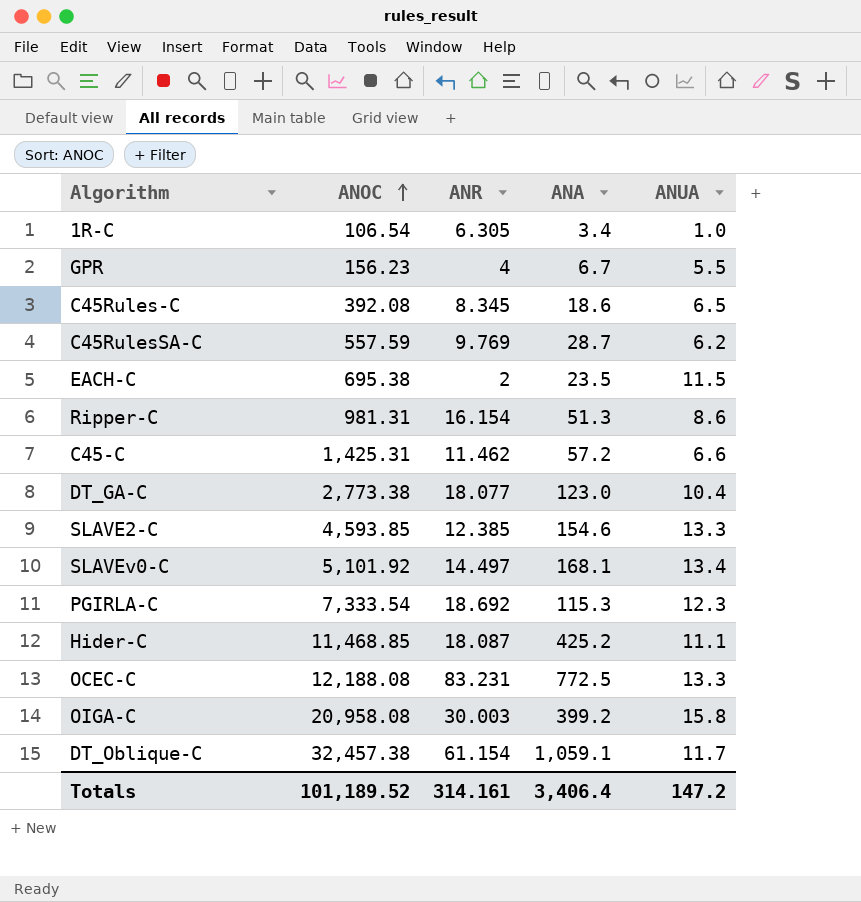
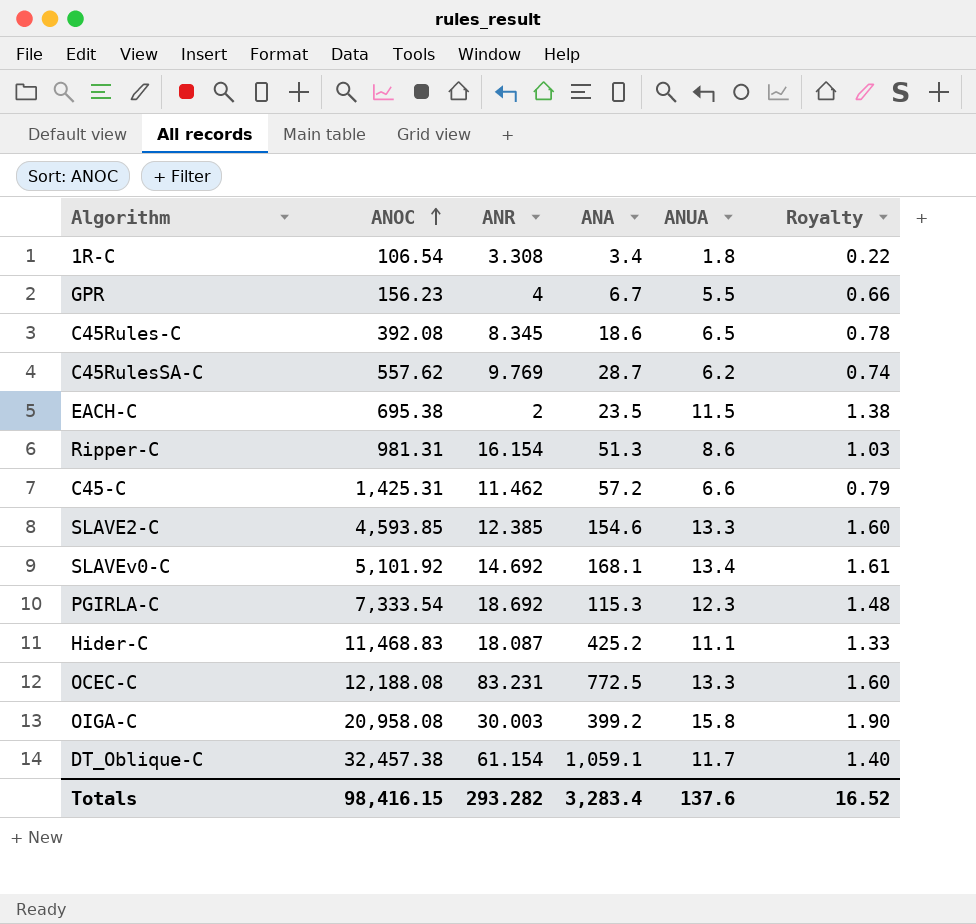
column Royalty | formula: none -> [ANUA] * 0.12
row DT_GA-C: 2,773.38 | 18.077 | 123.0 | 10.4 -> none
1R-C | ANR: 6.305 -> 3.308
1R-C | ANUA: 1.0 -> 1.8
C45RulesSA-C | ANOC: 557.59 -> 557.62
SLAVEv0-C | ANR: 14.497 -> 14.692
Hider-C | ANOC: 11,468.85 -> 11,468.83
Totals | ANOC: 101,189.52 -> 98,416.15
Totals | ANR: 314.161 -> 293.282
Totals | ANA: 3,406.4 -> 3,283.4
Totals | ANUA: 147.2 -> 137.6

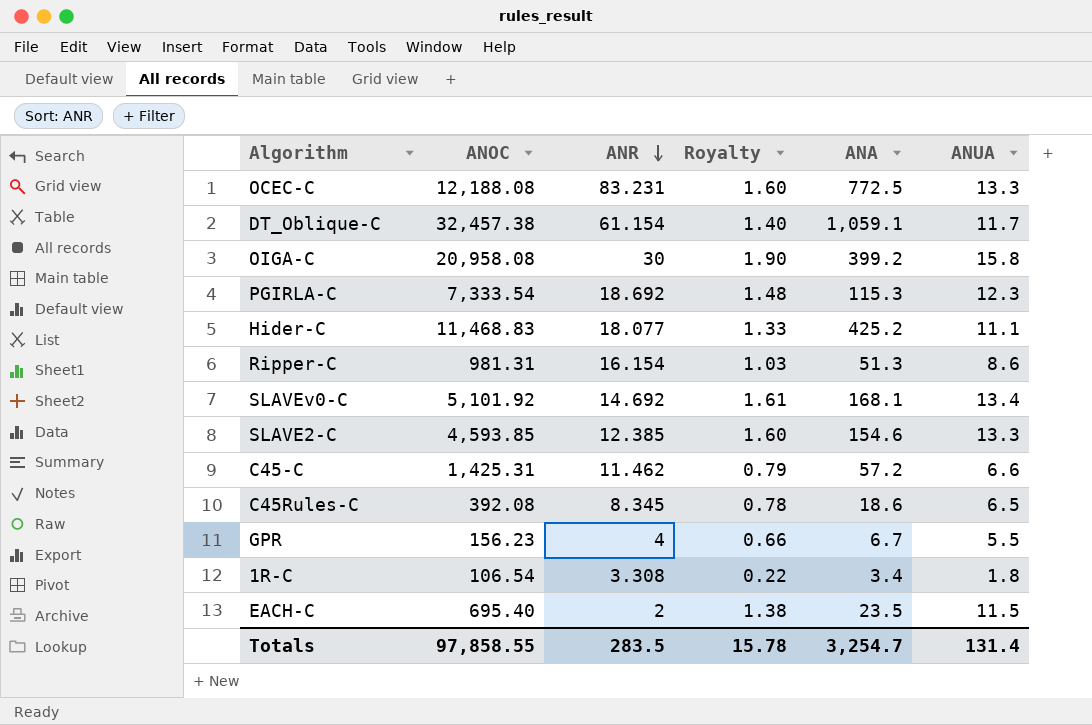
row order: ANOC ascending -> ANR descending
column Royalty | position: 6 -> 4
row C45RulesSA-C: 557.62 | 9.769 | 28.7 | 6.2 | 0.74 -> none
OIGA-C | ANR: 30.003 -> 30
Hider-C | ANR: 18.087 -> 18.077
EACH-C | ANOC: 695.38 -> 695.40
Totals | ANOC: 98,416.15 -> 97,858.55
Totals | ANR: 293.282 -> 283.5
Totals | Royalty: 16.52 -> 15.78
Totals | ANA: 3,283.4 -> 3,254.7
Totals | ANUA: 137.6 -> 131.4

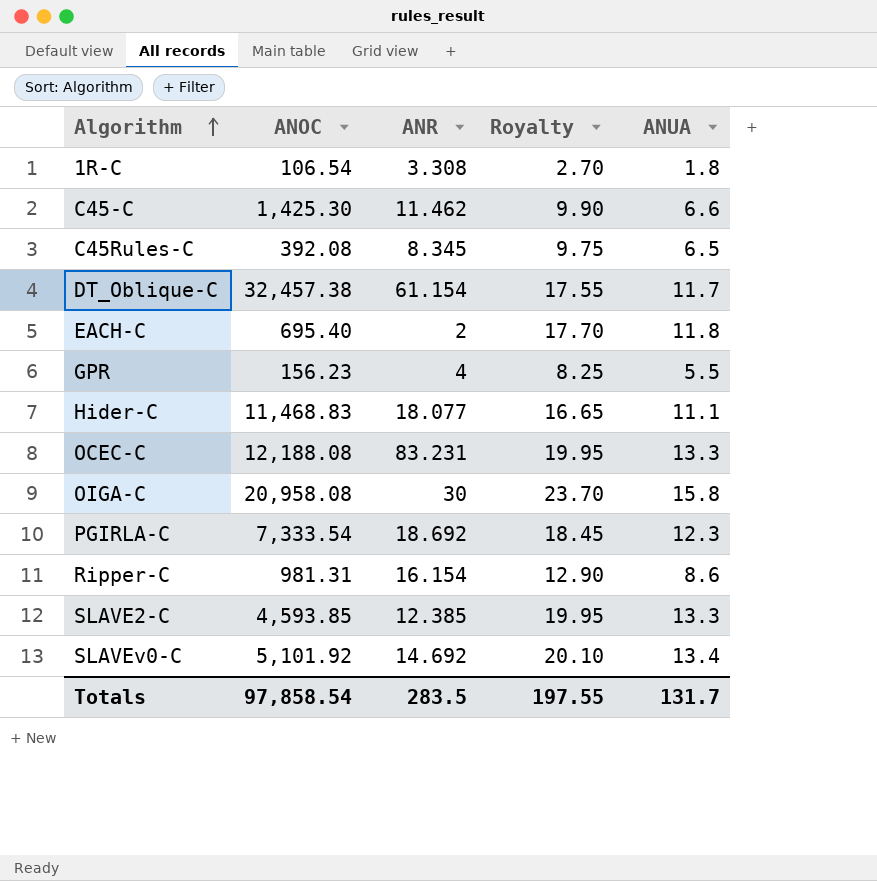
row order: ANR descending -> Algorithm ascending
column ANA | position: 5 -> none
column Royalty | formula: [ANUA] * 0.12 -> [ANUA] * 1.5
C45-C | ANOC: 1,425.31 -> 1,425.30
EACH-C | ANUA: 11.5 -> 11.8
Totals | ANOC: 97,858.55 -> 97,858.54
Totals | Royalty: 15.78 -> 197.55
Totals | ANUA: 131.4 -> 131.7

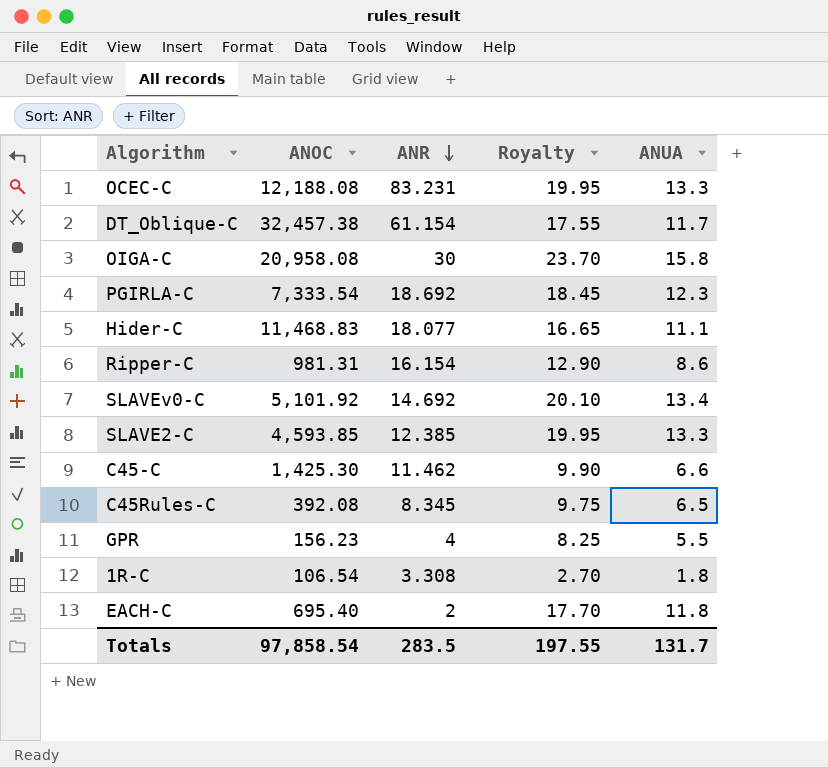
row order: Algorithm ascending -> ANR descending

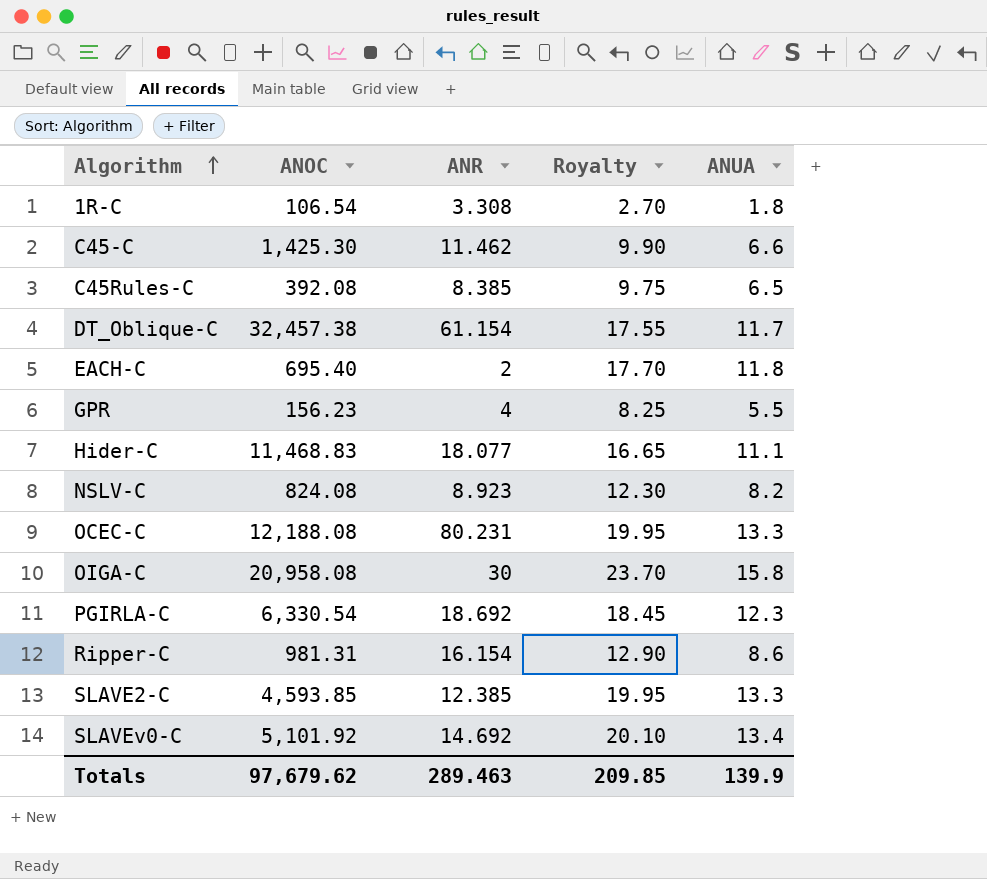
row order: ANR descending -> Algorithm ascending
C45Rules-C | ANR: 8.345 -> 8.385
row NSLV-C: none -> 824.08 | 8.923 | 12.30 | 8.2
OCEC-C | ANR: 83.231 -> 80.231
PGIRLA-C | ANOC: 7,333.54 -> 6,330.54
Totals | ANOC: 97,858.54 -> 97,679.62
Totals | ANR: 283.5 -> 289.463
Totals | Royalty: 197.55 -> 209.85
Totals | ANUA: 131.7 -> 139.9

